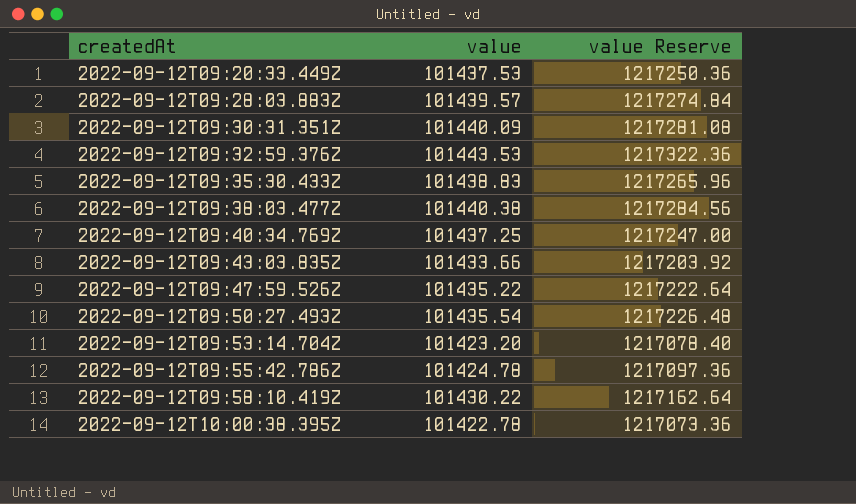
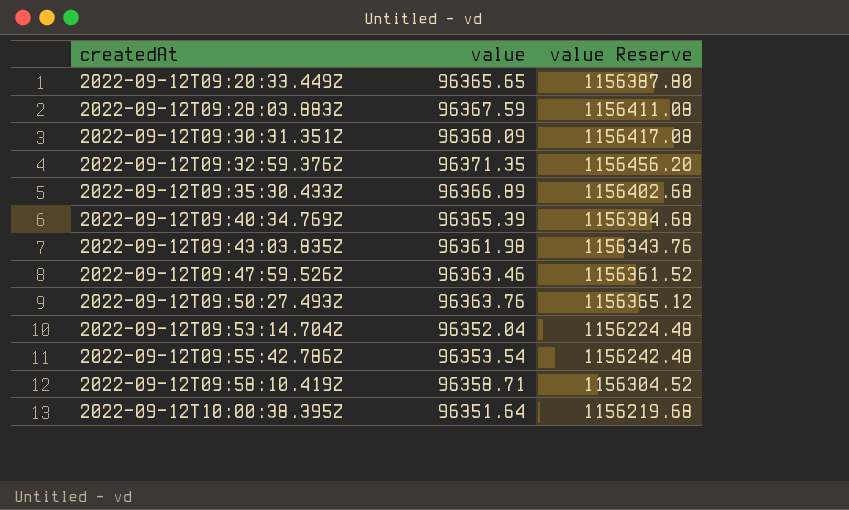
row 2022-09-12T09:38:03.477Z: 101440.38 | 1217284.56 -> none
2022-09-12T09:20:33.449Z | value: 101437.53 -> 96365.65
2022-09-12T09:20:33.449Z | value Reserve: 1217250.36 -> 1156387.80
2022-09-12T09:28:03.883Z | value: 101439.57 -> 96367.59
2022-09-12T09:28:03.883Z | value Reserve: 1217274.84 -> 1156411.08
2022-09-12T09:30:31.351Z | value: 101440.09 -> 96368.09
2022-09-12T09:30:31.351Z | value Reserve: 1217281.08 -> 1156417.08
2022-09-12T09:32:59.376Z | value: 101443.53 -> 96371.35
2022-09-12T09:32:59.376Z | value Reserve: 1217322.36 -> 1156456.20
2022-09-12T09:35:30.433Z | value: 101438.83 -> 96366.89
2022-09-12T09:35:30.433Z | value Reserve: 1217265.96 -> 1156402.68
2022-09-12T09:40:34.769Z | value: 101437.25 -> 96365.39
2022-09-12T09:40:34.769Z | value Reserve: 1217247.00 -> 1156384.68
2022-09-12T09:43:03.835Z | value: 101433.66 -> 96361.98
2022-09-12T09:43:03.835Z | value Reserve: 1217203.92 -> 1156343.76
2022-09-12T09:47:59.526Z | value: 101435.22 -> 96363.46
2022-09-12T09:47:59.526Z | value Reserve: 1217222.64 -> 1156361.52
2022-09-12T09:50:27.493Z | value: 101435.54 -> 96363.76
2022-09-12T09:50:27.493Z | value Reserve: 1217226.48 -> 1156365.12
2022-09-12T09:53:14.704Z | value: 101423.20 -> 96352.04
2022-09-12T09:53:14.704Z | value Reserve: 1217078.40 -> 1156224.48
2022-09-12T09:55:42.786Z | value: 101424.78 -> 96353.54
2022-09-12T09:55:42.786Z | value Reserve: 1217097.36 -> 1156242.48
2022-09-12T09:58:10.419Z | value: 101430.22 -> 96358.71
2022-09-12T09:58:10.419Z | value Reserve: 1217162.64 -> 1156304.52
2022-09-12T10:00:38.395Z | value: 101422.78 -> 96351.64
2022-09-12T10:00:38.395Z | value Reserve: 1217073.36 -> 1156219.68

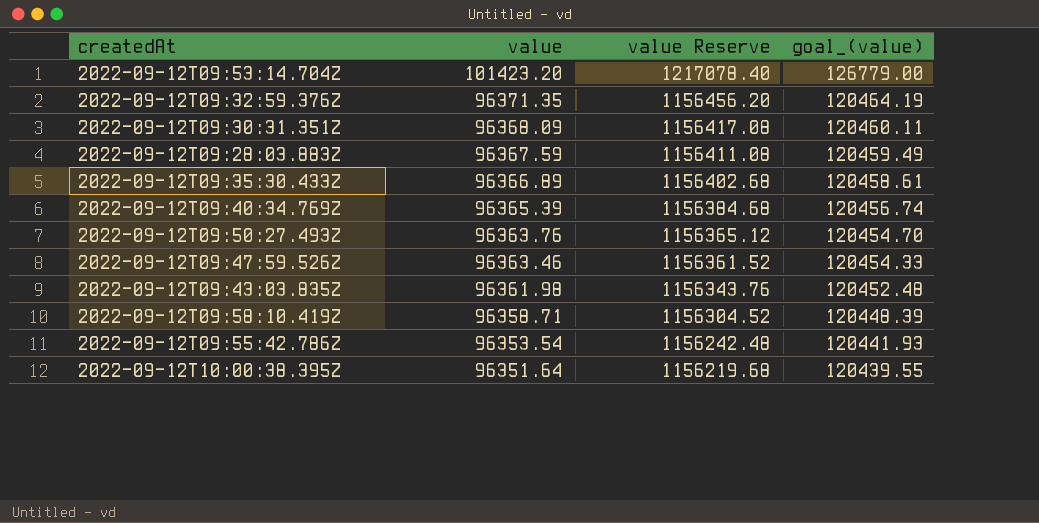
row order: createdAt ascending -> value descending
column goal_(value) | formula: none -> [value] * 1.25
row 2022-09-12T09:20:33.449Z: 96365.65 | 1156387.80 -> none
2022-09-12T09:53:14.704Z | value: 96352.04 -> 101423.20
2022-09-12T09:53:14.704Z | value Reserve: 1156224.48 -> 1217078.40

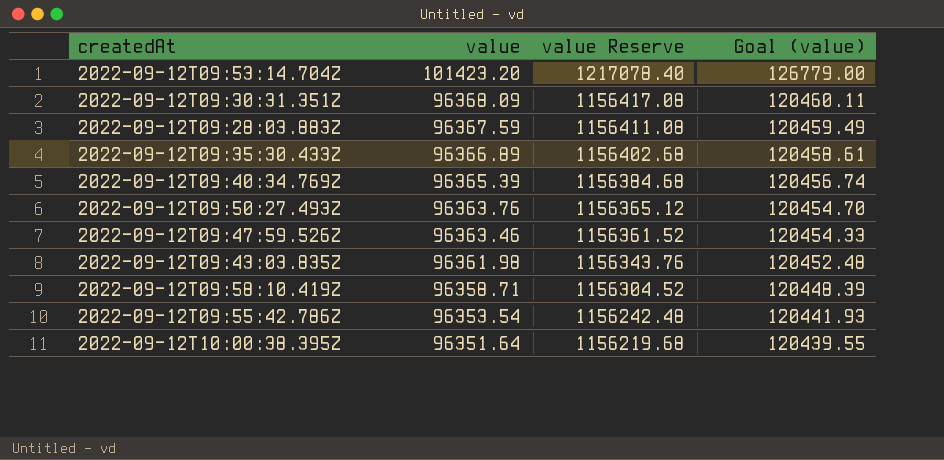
column name: goal_(value) -> Goal (value)
row 2022-09-12T09:32:59.376Z: 96371.35 | 1156456.20 | 120464.19 -> none

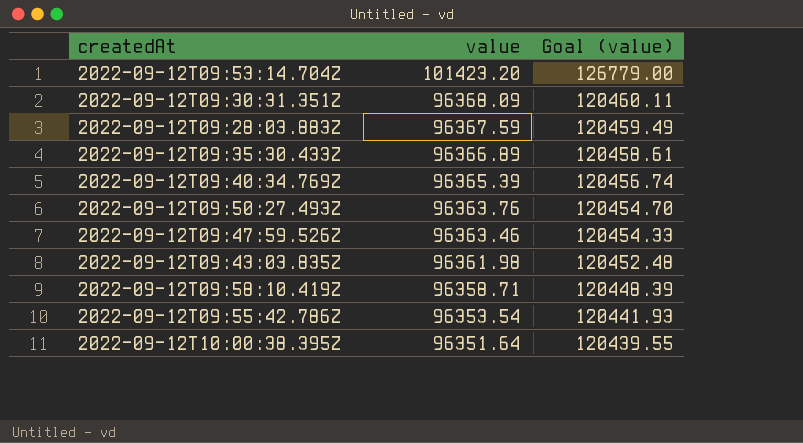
column value Reserve | formula: [value] * 12 -> none

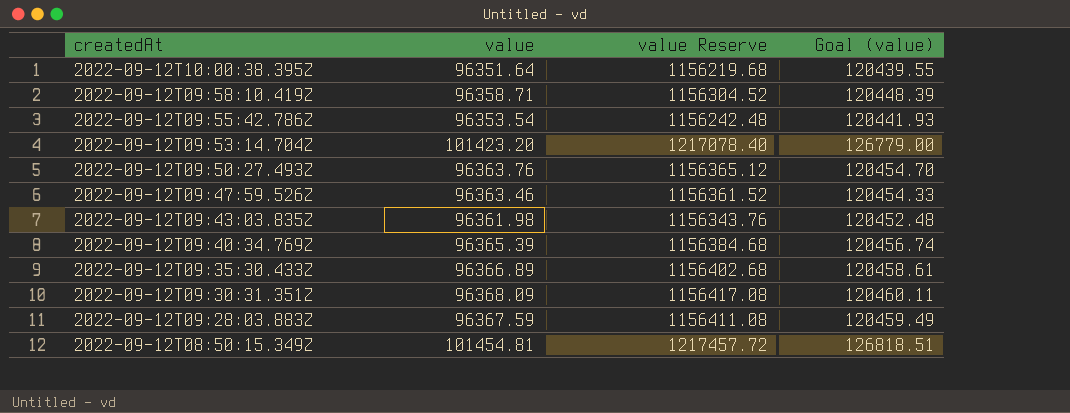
row order: value descending -> createdAt descending
column value Reserve | formula: none -> [value] * 12
row 2022-09-12T08:50:15.349Z: none -> 101454.81 | 1217457.72 | 126818.51

